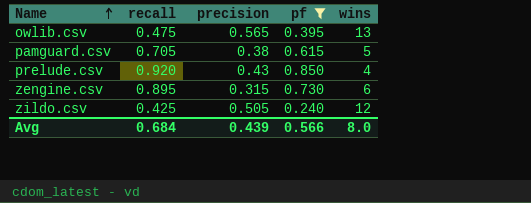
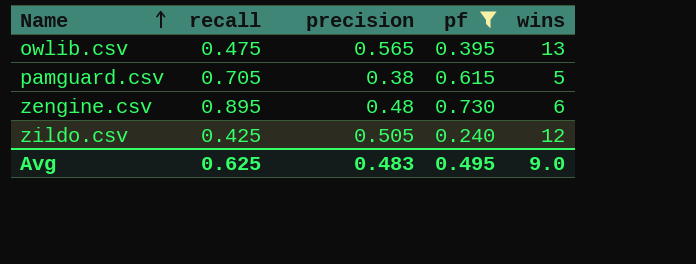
row prelude.csv: 0.920 | 0.43 | 0.850 | 4 -> none
zengine.csv | precision: 0.315 -> 0.48
Avg | recall: 0.684 -> 0.625
Avg | precision: 0.439 -> 0.483
Avg | pf: 0.566 -> 0.495
Avg | wins: 8.0 -> 9.0

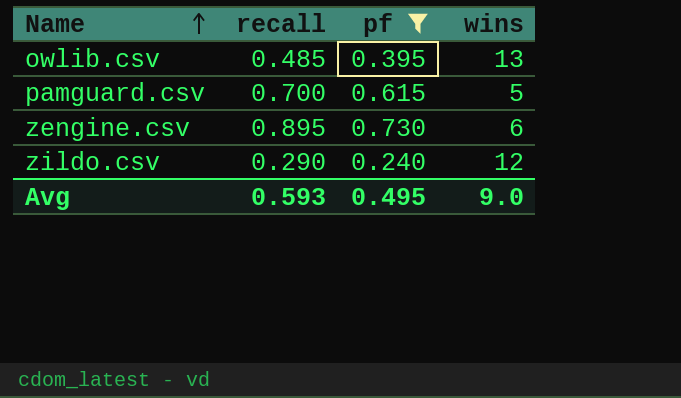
column precision | position: 3 -> none
owlib.csv | recall: 0.475 -> 0.485
pamguard.csv | recall: 0.705 -> 0.700
zildo.csv | recall: 0.425 -> 0.290
Avg | recall: 0.625 -> 0.593

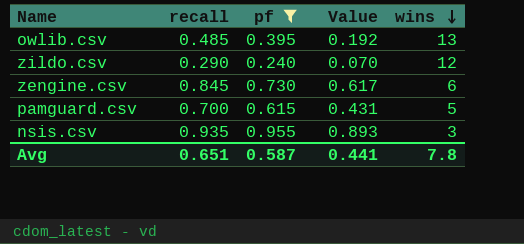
row order: Name ascending -> wins descending
column Value | formula: none -> [recall] * [pf]
zengine.csv | recall: 0.895 -> 0.845
row nsis.csv: none -> 0.935 | 0.955 | 0.893 | 3
Avg | recall: 0.593 -> 0.651
Avg | pf: 0.495 -> 0.587
Avg | wins: 9.0 -> 7.8

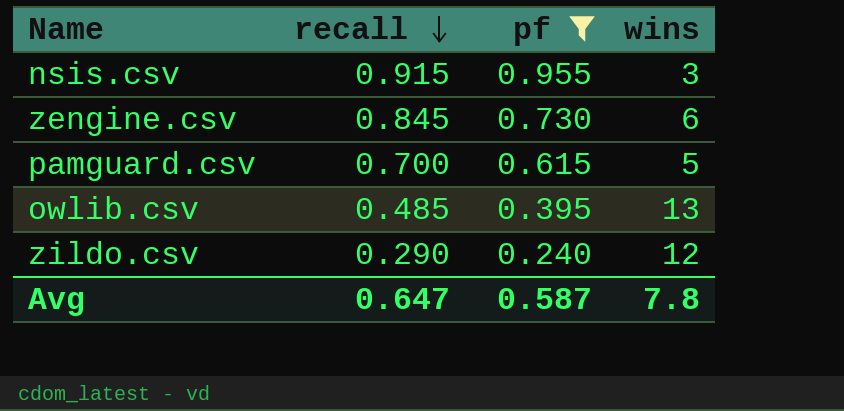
row order: wins descending -> recall descending
column Value | formula: [recall] * [pf] -> none
nsis.csv | recall: 0.935 -> 0.915
Avg | recall: 0.651 -> 0.647

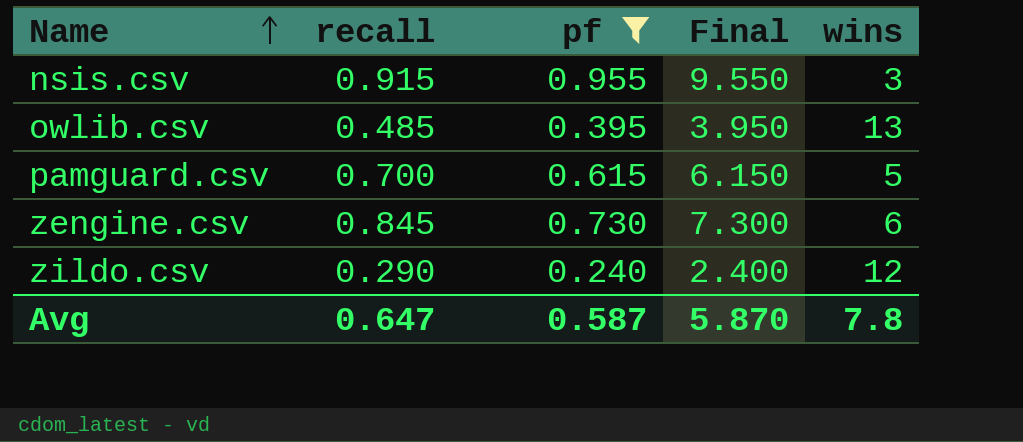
row order: recall descending -> Name ascending
column Final | formula: none -> [pf] * 10

